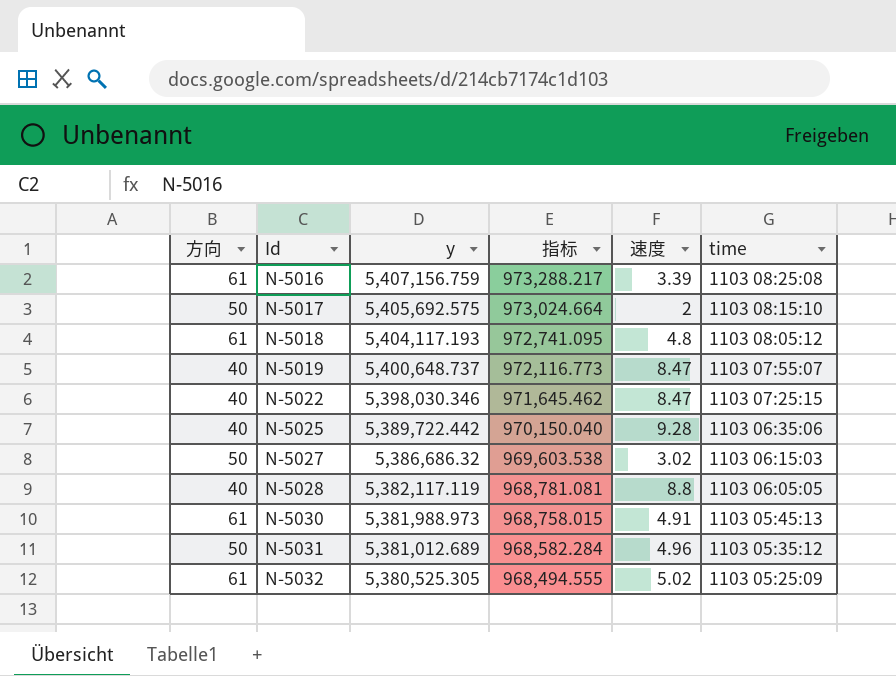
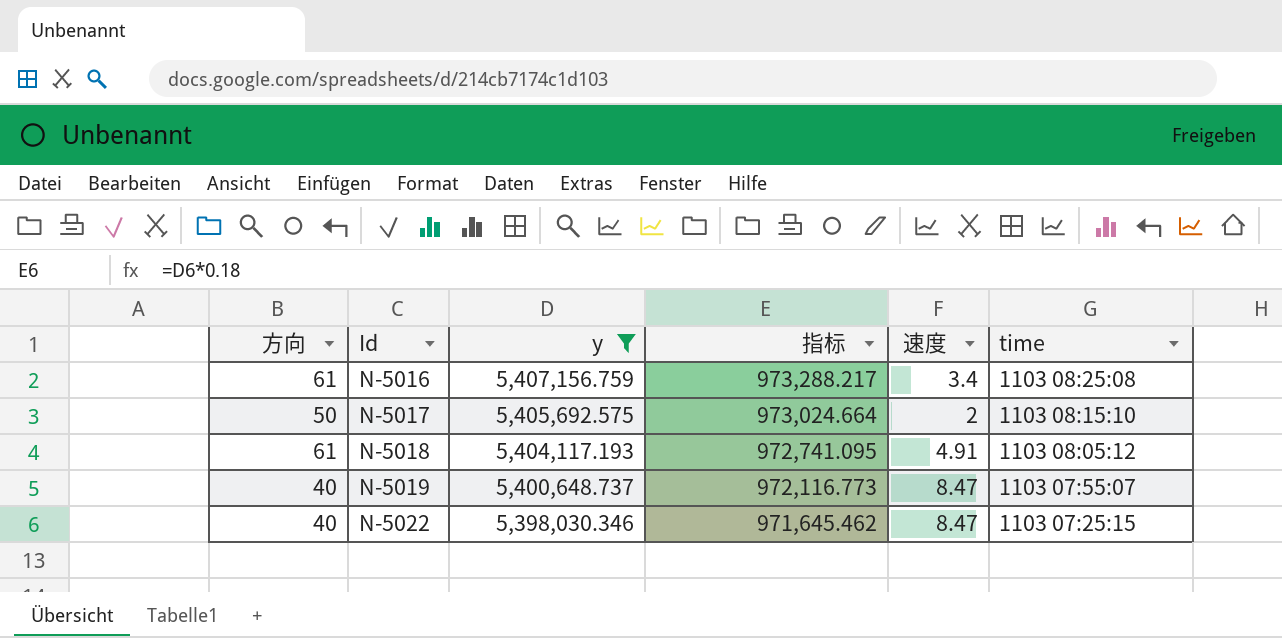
filter: none -> y >= 5,398,030.346
N-5016 | 速度: 3.39 -> 3.4
N-5018 | 速度: 4.8 -> 4.91

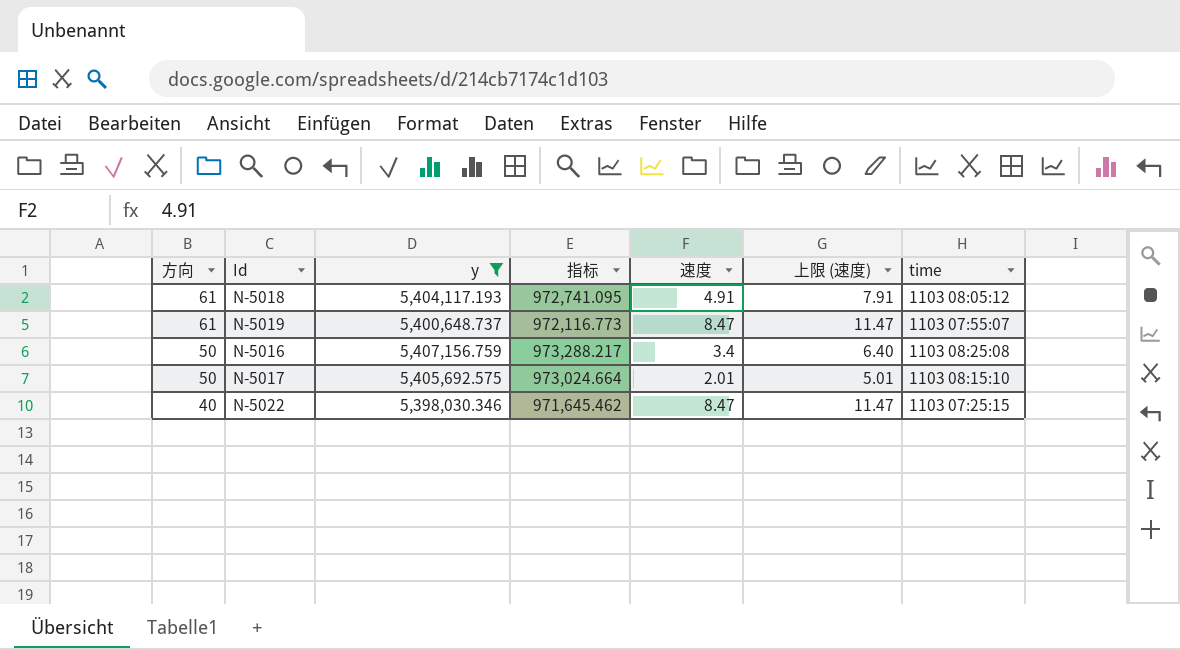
row order: Id ascending -> 方向 descending
column 上限 (速度) | formula: none -> [速度] + 3
N-5019 | 方向: 40 -> 61
N-5016 | 方向: 61 -> 50
N-5017 | 速度: 2 -> 2.01

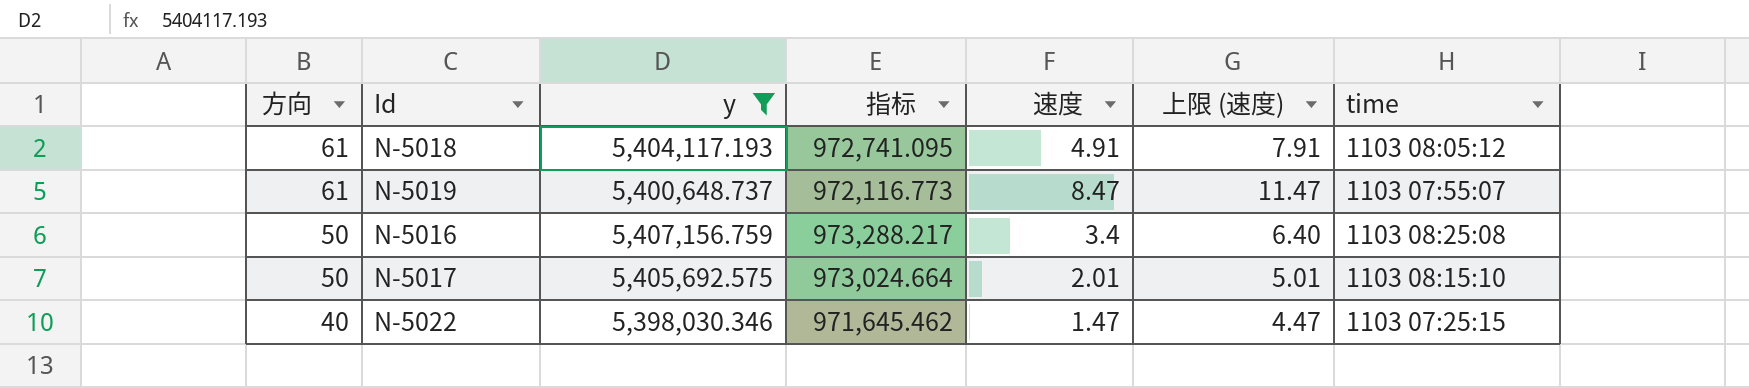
N-5022 | 速度: 8.47 -> 1.47
N-5022 | 上限 (速度): 11.47 -> 4.47

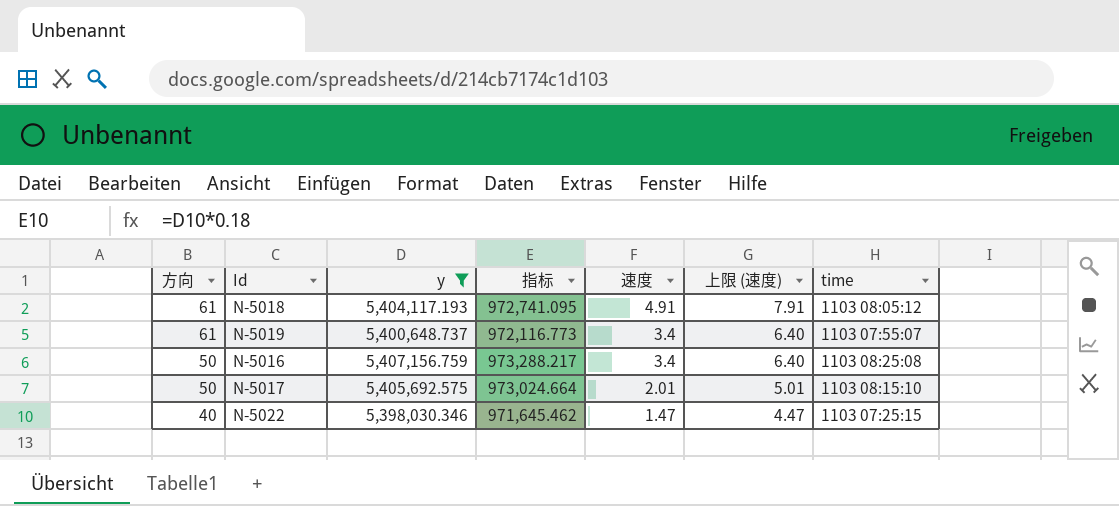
N-5019 | 速度: 8.47 -> 3.4
N-5019 | 上限 (速度): 11.47 -> 6.40

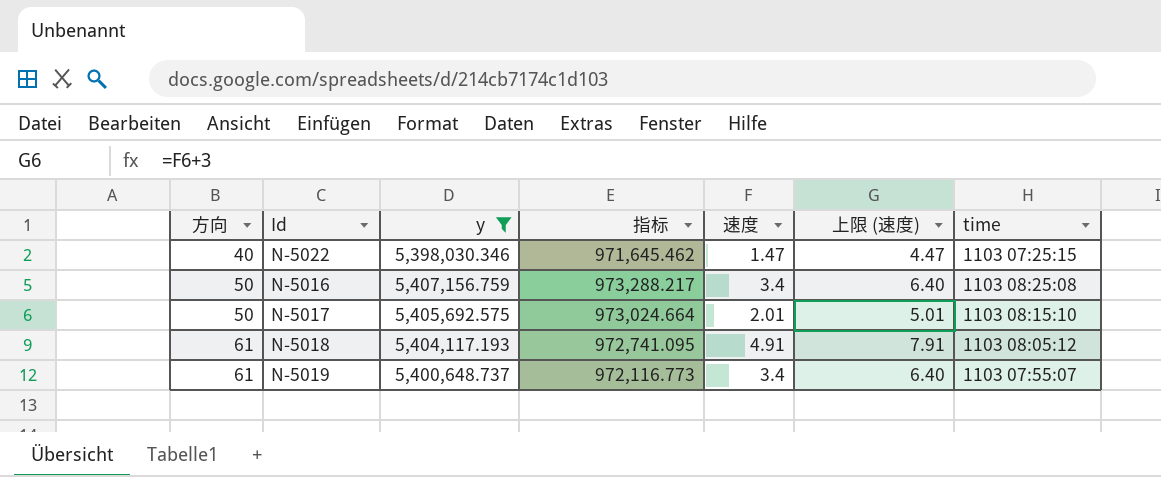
row order: 方向 descending -> 方向 ascending

